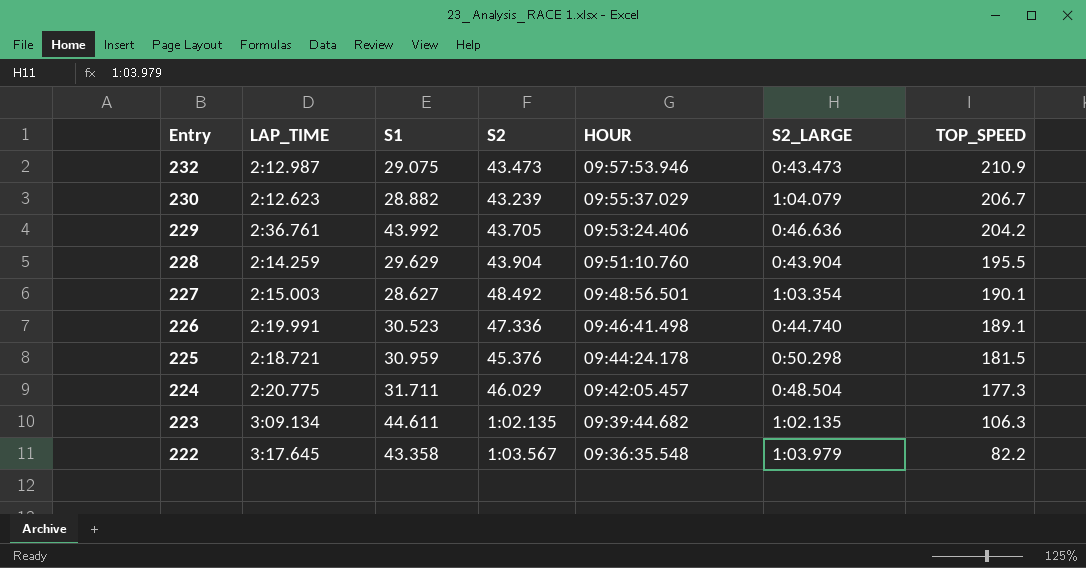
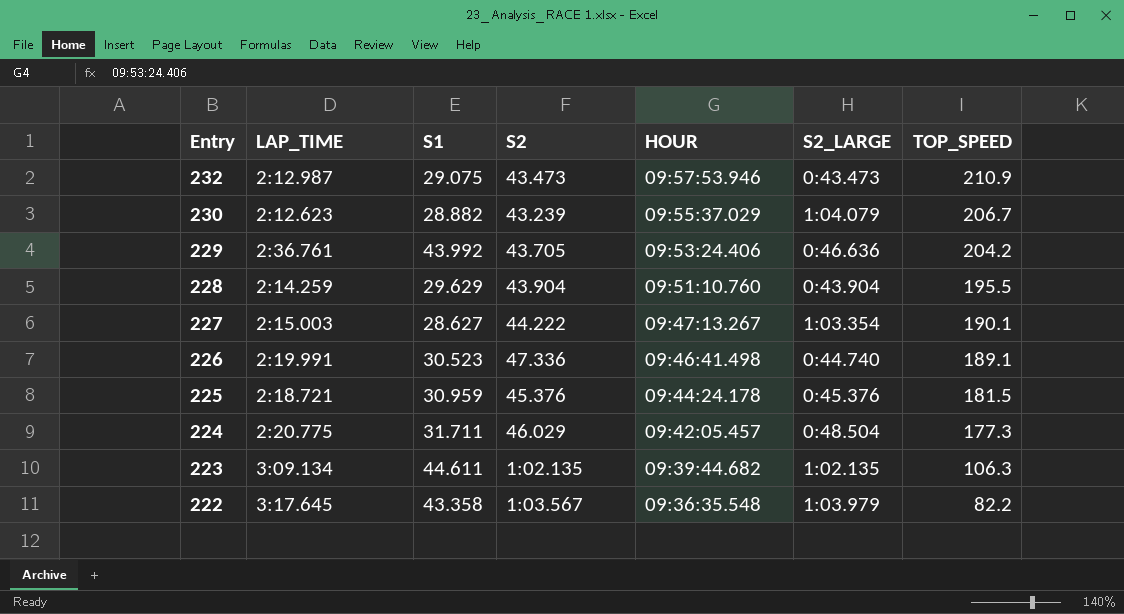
227 | S2: 48.492 -> 44.222
227 | HOUR: 09:48:56.501 -> 09:47:13.267
225 | S2_LARGE: 0:50.298 -> 0:45.376

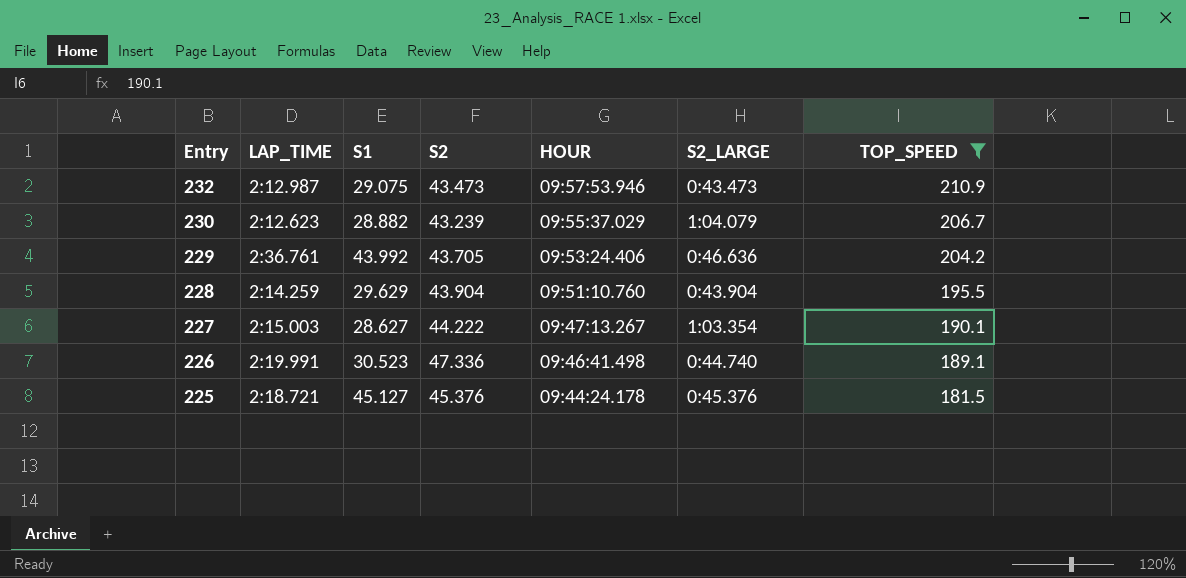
filter: none -> TOP_SPEED >= 181.5
225 | S1: 30.959 -> 45.127

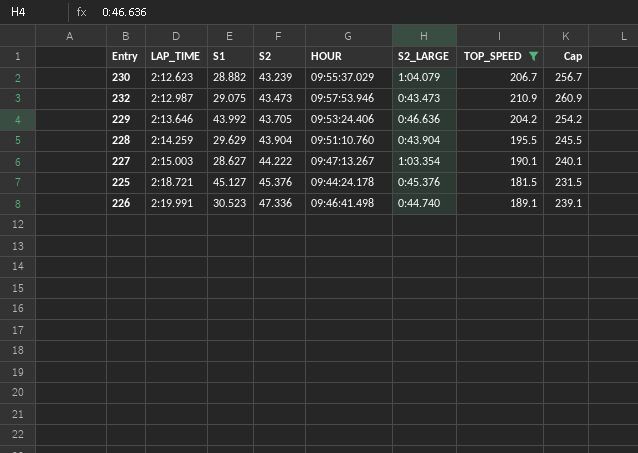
row order: Entry descending -> LAP_TIME ascending
column Cap | formula: none -> [TOP_SPEED] + 50
229 | LAP_TIME: 2:36.761 -> 2:13.646

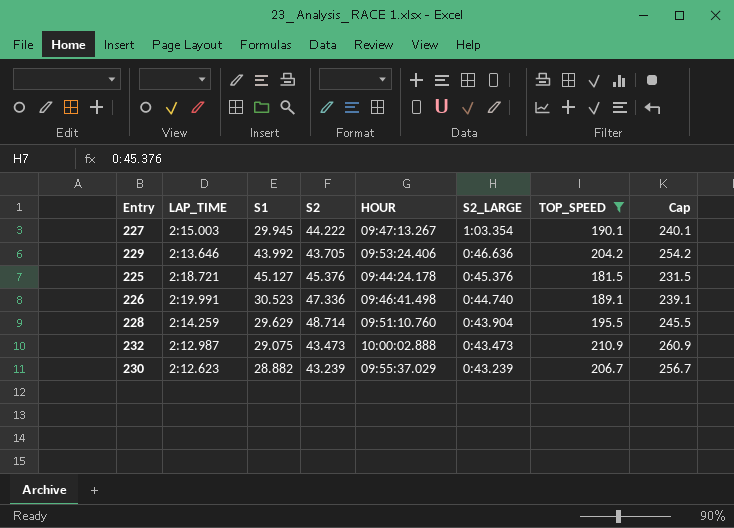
row order: LAP_TIME ascending -> S2_LARGE descending
227 | S1: 28.627 -> 29.945
228 | S2: 43.904 -> 48.714
232 | HOUR: 09:57:53.946 -> 10:00:02.888
230 | S2_LARGE: 1:04.079 -> 0:43.239

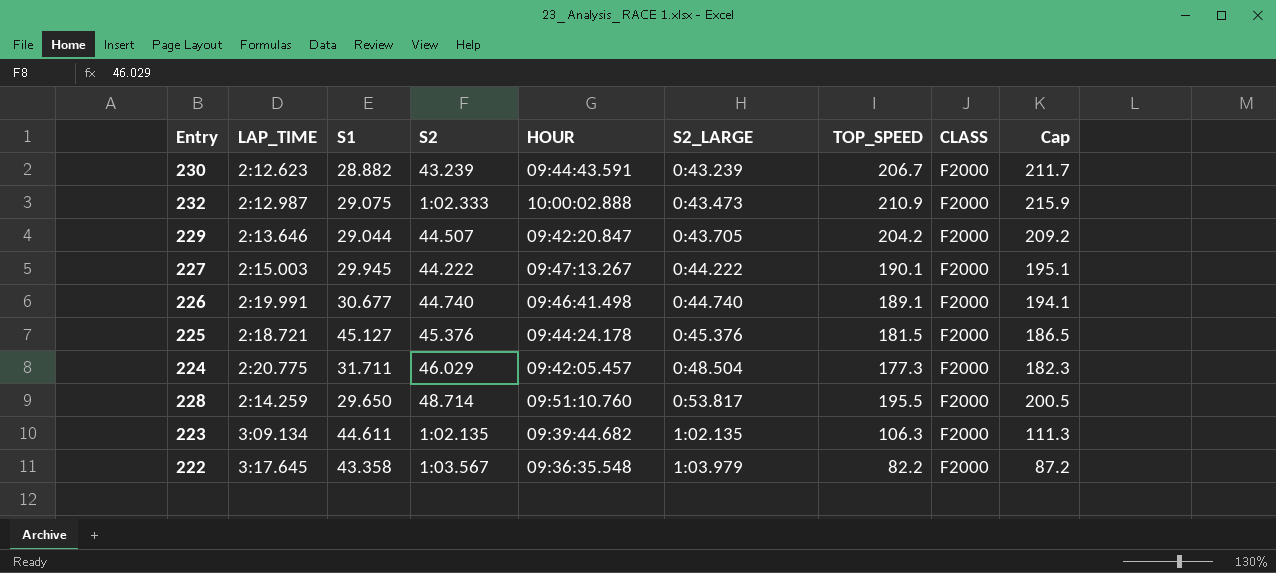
filter: TOP_SPEED >= 181.5 -> none
row order: S2_LARGE descending -> S2_LARGE ascending
column CLASS | position: none -> 8
column Cap | formula: [TOP_SPEED] + 50 -> [TOP_SPEED] + 5
230 | HOUR: 09:55:37.029 -> 09:44:43.591
232 | S2: 43.473 -> 1:02.333
229 | S1: 43.992 -> 29.044
229 | S2: 43.705 -> 44.507
229 | HOUR: 09:53:24.406 -> 09:42:20.847
229 | S2_LARGE: 0:46.636 -> 0:43.705
227 | S2_LARGE: 1:03.354 -> 0:44.222
226 | S1: 30.523 -> 30.677
226 | S2: 47.336 -> 44.740
228 | S1: 29.629 -> 29.650
228 | S2_LARGE: 0:43.904 -> 0:53.817

